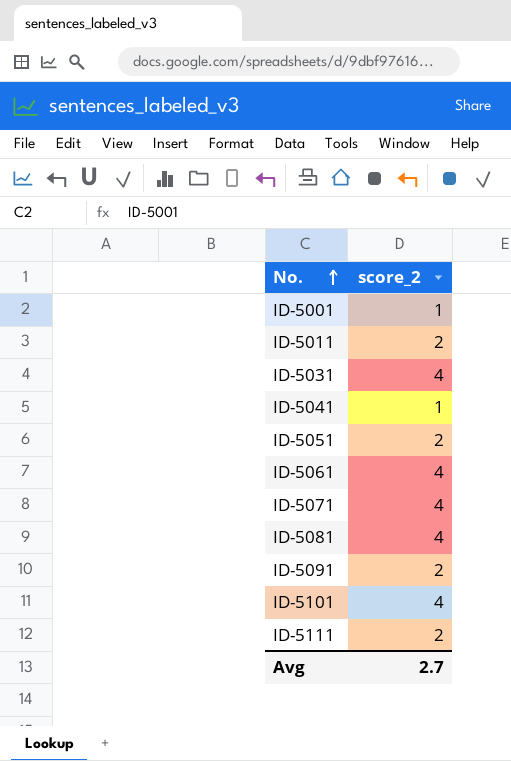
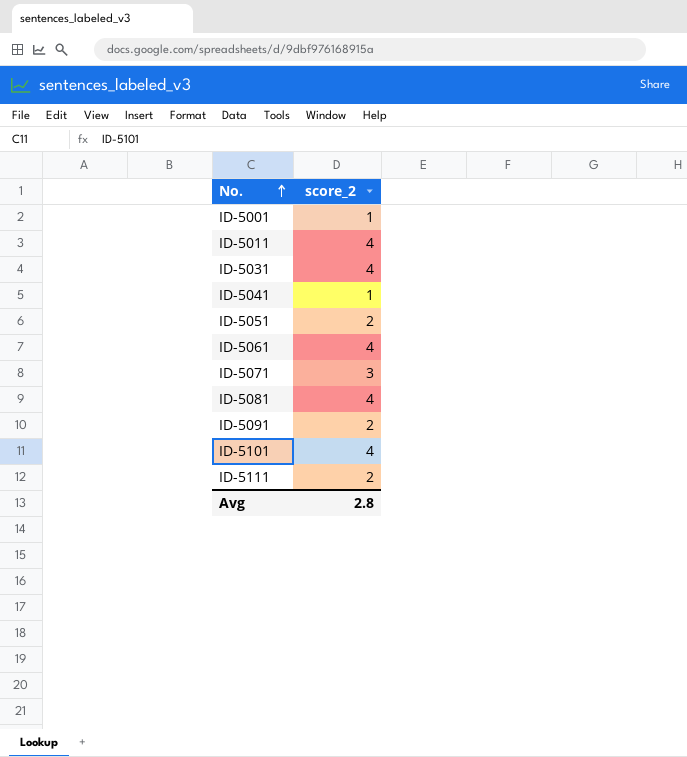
ID-5011 | score_2: 2 -> 4
ID-5071 | score_2: 4 -> 3
Avg | score_2: 2.7 -> 2.8

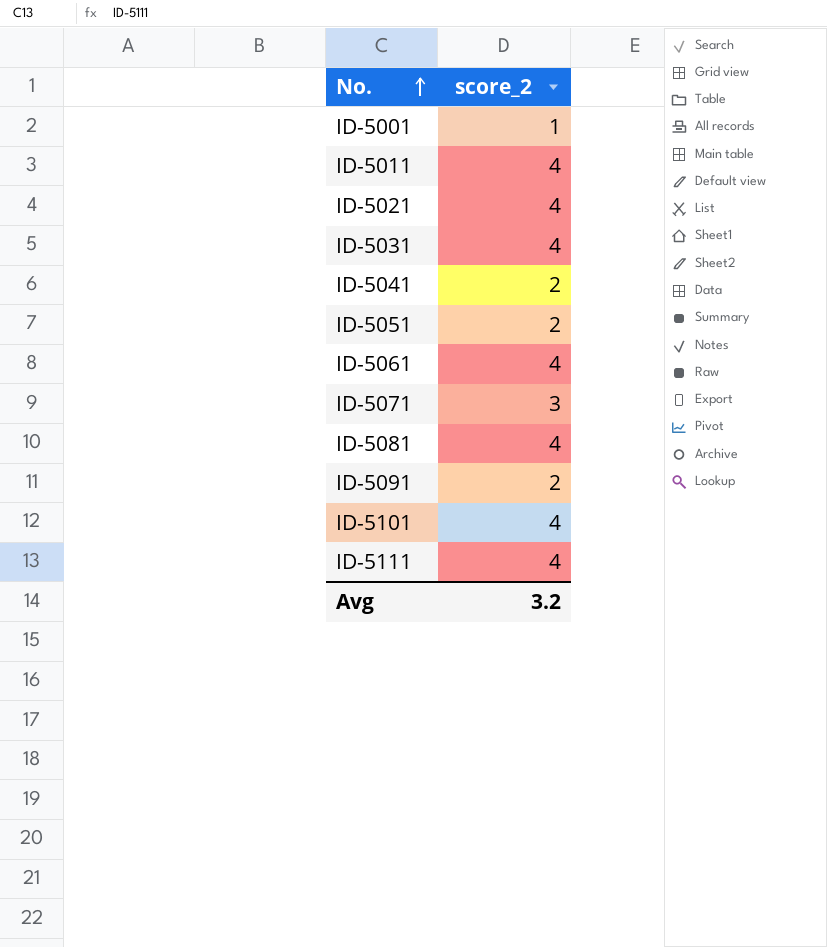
row ID-5021: none -> 4
ID-5041 | score_2: 1 -> 2
ID-5111 | score_2: 2 -> 4
Avg | score_2: 2.8 -> 3.2

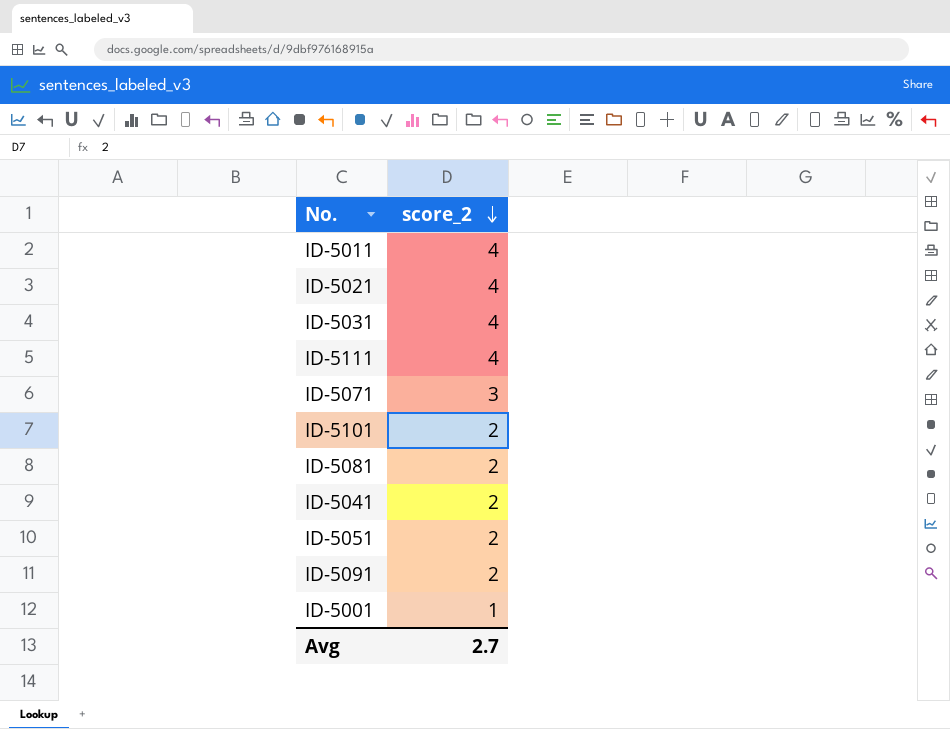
row order: No. ascending -> score_2 descending
row ID-5061: 4 -> none
ID-5101 | score_2: 4 -> 2
ID-5081 | score_2: 4 -> 2
Avg | score_2: 3.2 -> 2.7

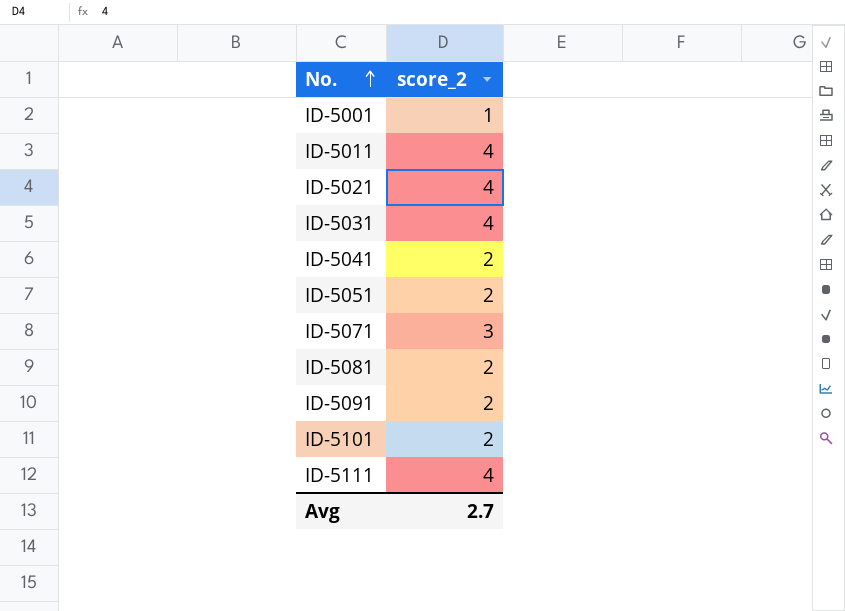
row order: score_2 descending -> No. ascending

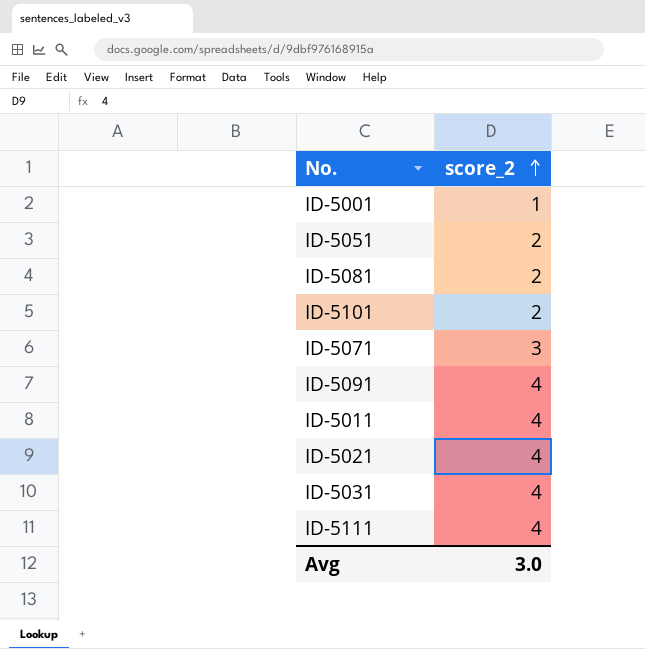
row order: No. ascending -> score_2 ascending
row ID-5041: 2 -> none
ID-5091 | score_2: 2 -> 4
Avg | score_2: 2.7 -> 3.0

